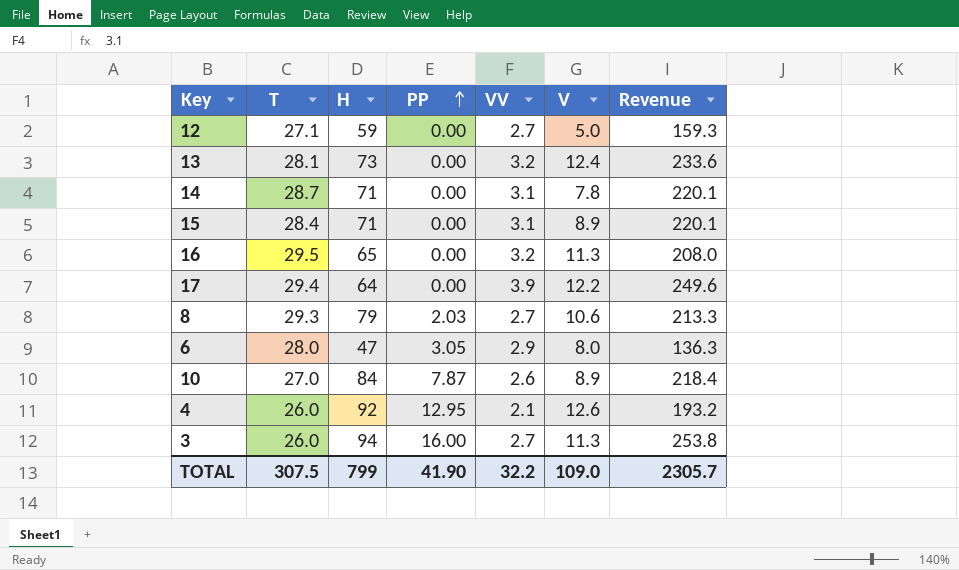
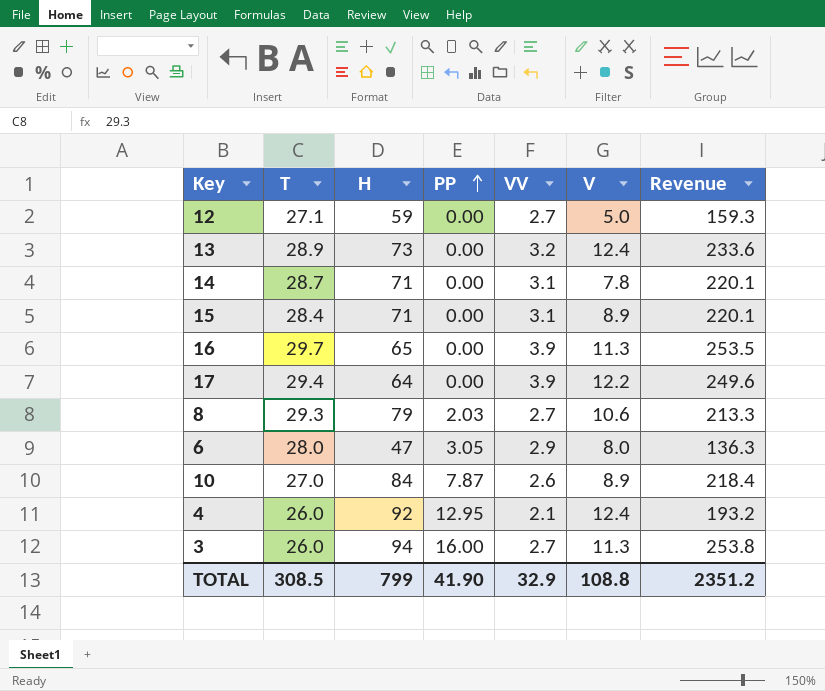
13 | T: 28.1 -> 28.9
16 | T: 29.5 -> 29.7
16 | VV: 3.2 -> 3.9
16 | Revenue: 208.0 -> 253.5
4 | V: 12.6 -> 12.4
TOTAL | T: 307.5 -> 308.5
TOTAL | VV: 32.2 -> 32.9
TOTAL | V: 109.0 -> 108.8
TOTAL | Revenue: 2305.7 -> 2351.2

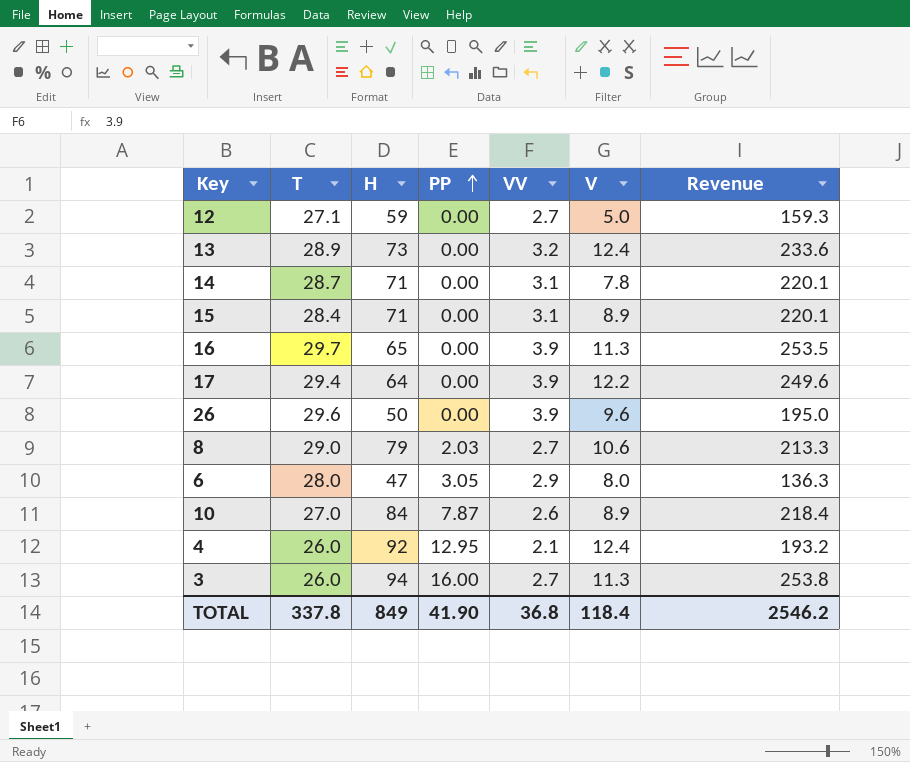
row 26: none -> 29.6 | 50 | 0.00 | 3.9 | 9.6 | 195.0
8 | T: 29.3 -> 29.0
TOTAL | T: 308.5 -> 337.8
TOTAL | H: 799 -> 849
TOTAL | VV: 32.9 -> 36.8
TOTAL | V: 108.8 -> 118.4
TOTAL | Revenue: 2351.2 -> 2546.2

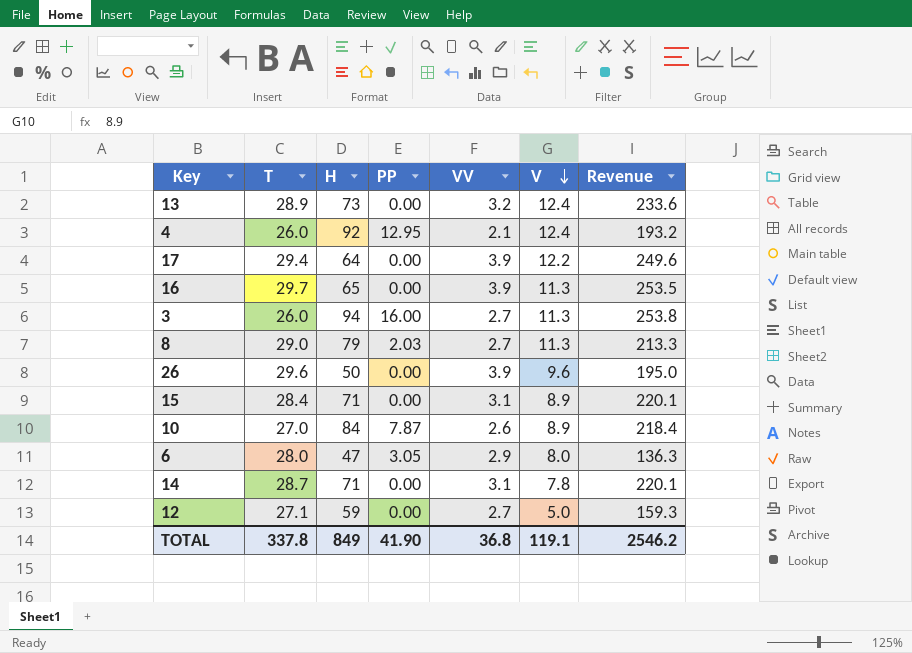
row order: PP ascending -> V descending
8 | V: 10.6 -> 11.3
TOTAL | V: 118.4 -> 119.1

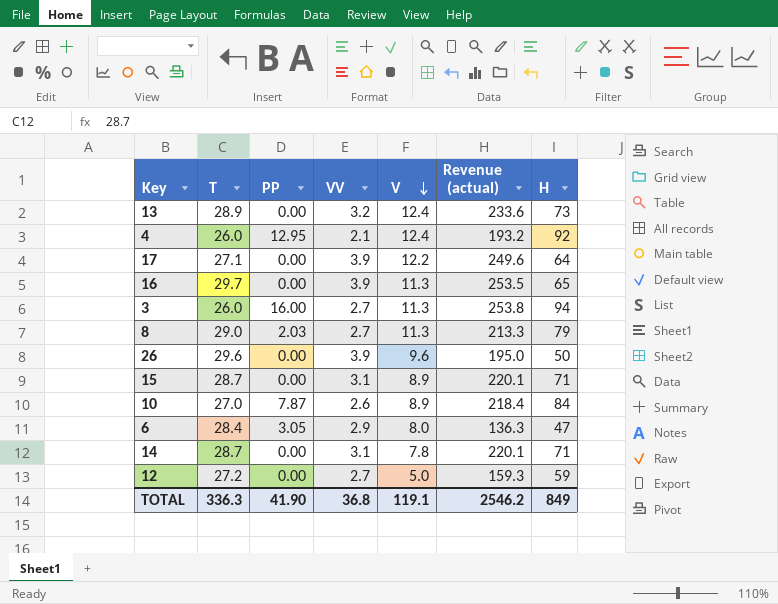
column name: Revenue -> Revenue (actual)
column H | position: 3 -> 7
17 | T: 29.4 -> 27.1
15 | T: 28.4 -> 28.7
6 | T: 28.0 -> 28.4
12 | T: 27.1 -> 27.2
TOTAL | T: 337.8 -> 336.3

